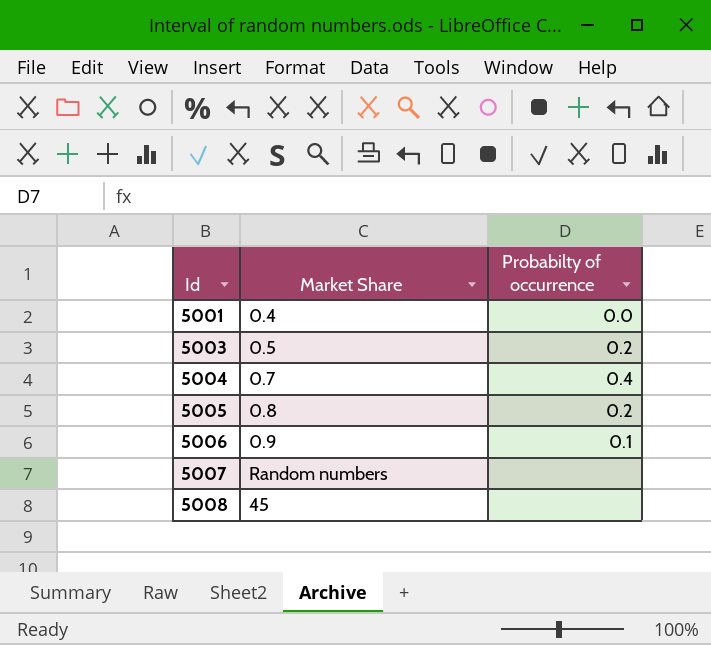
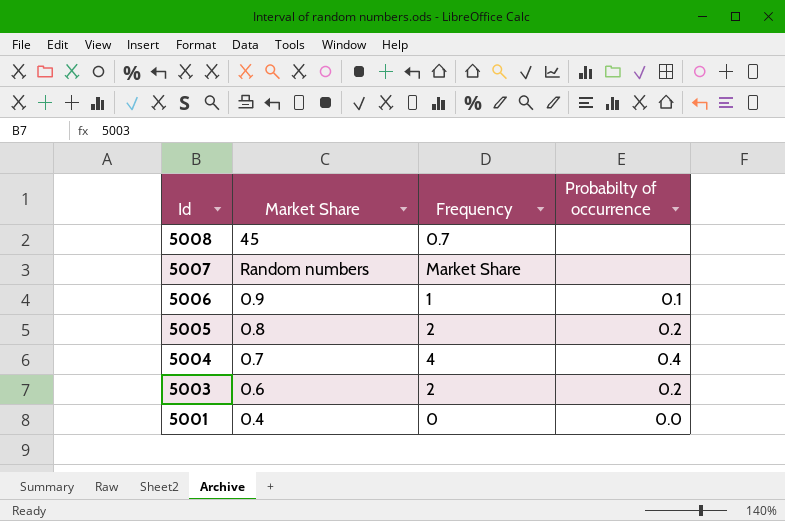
row order: Id ascending -> Id descending
column Frequency | position: none -> 3
5003 | Market Share: 0.5 -> 0.6

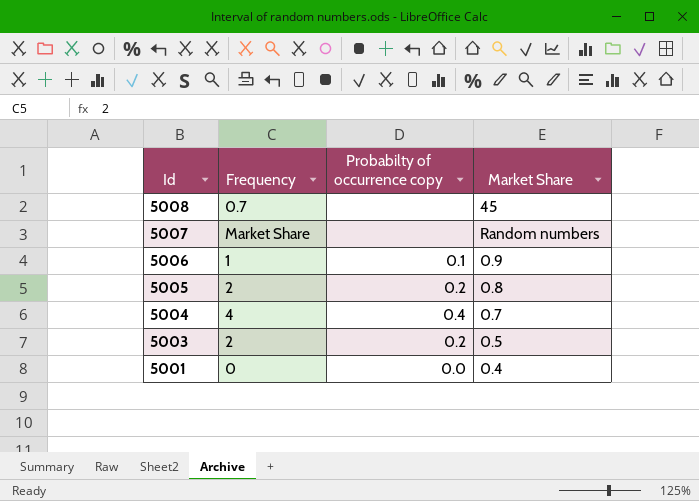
column name: Probabilty of occurrence -> Probabilty of occurrence copy
column Market Share | position: 2 -> 4
5003 | Market Share: 0.6 -> 0.5

